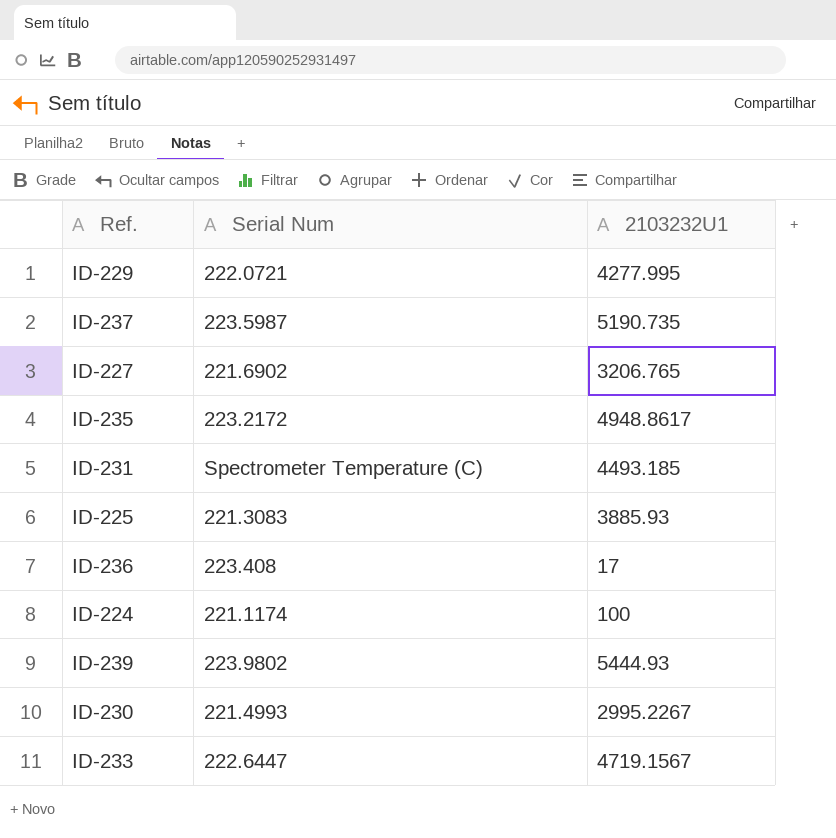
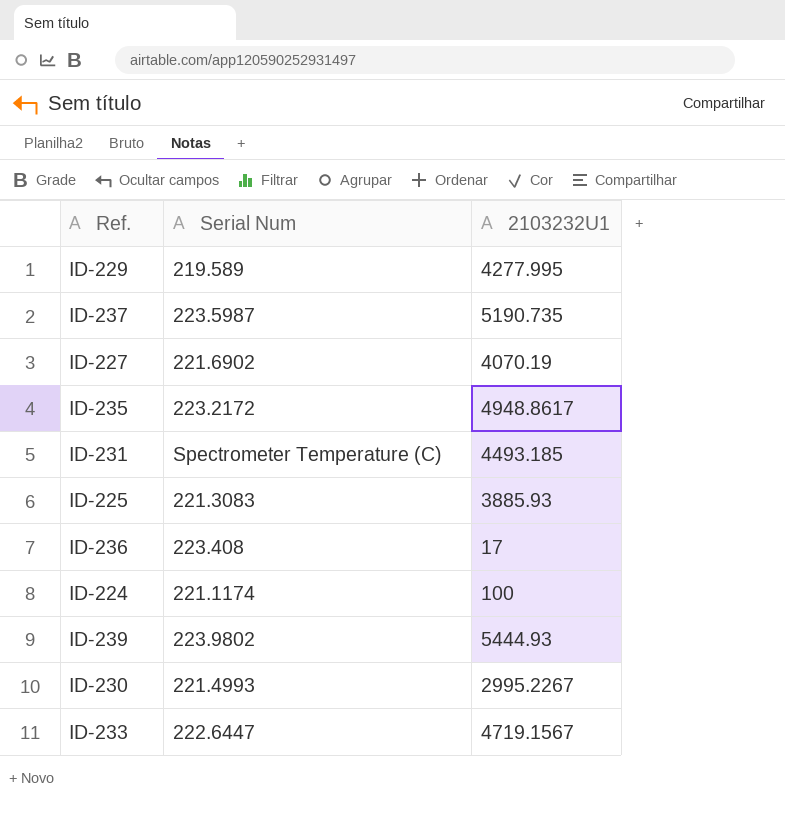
ID-229 | Serial Num: 222.0721 -> 219.589
ID-227 | 2103232U1: 3206.765 -> 4070.19

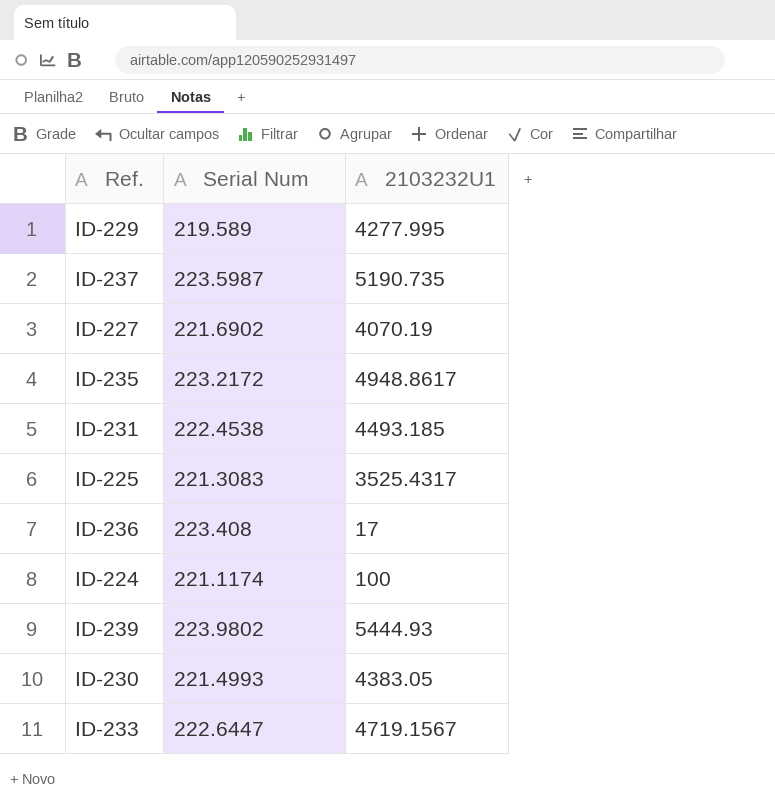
ID-231 | Serial Num: Spectrometer Temperature (C) -> 222.4538
ID-225 | 2103232U1: 3885.93 -> 3525.4317
ID-230 | 2103232U1: 2995.2267 -> 4383.05

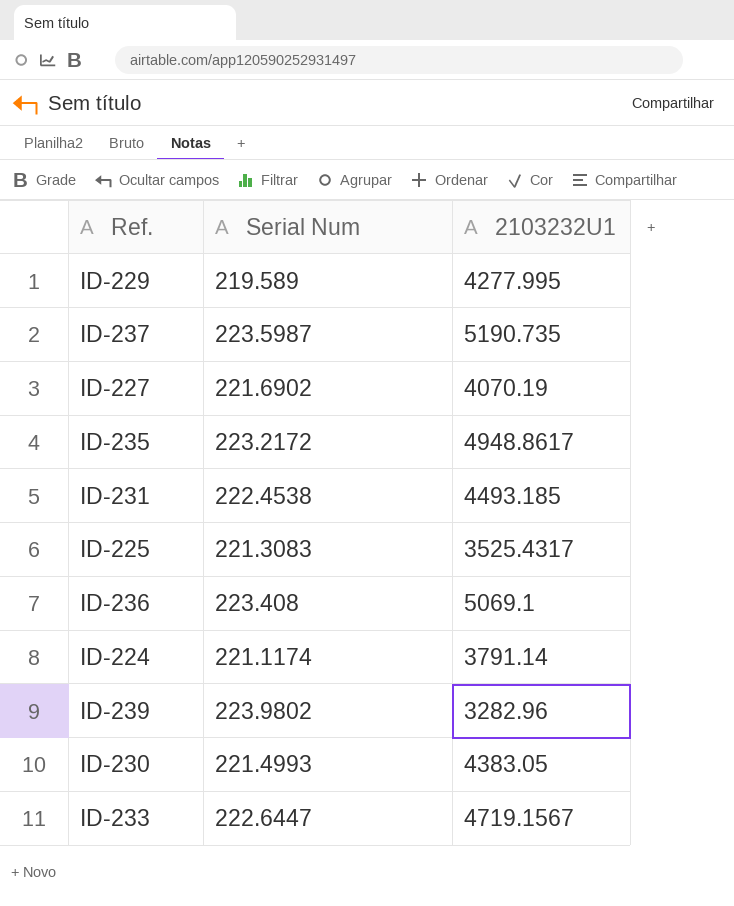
ID-236 | 2103232U1: 17 -> 5069.1
ID-224 | 2103232U1: 100 -> 3791.14
ID-239 | 2103232U1: 5444.93 -> 3282.96

